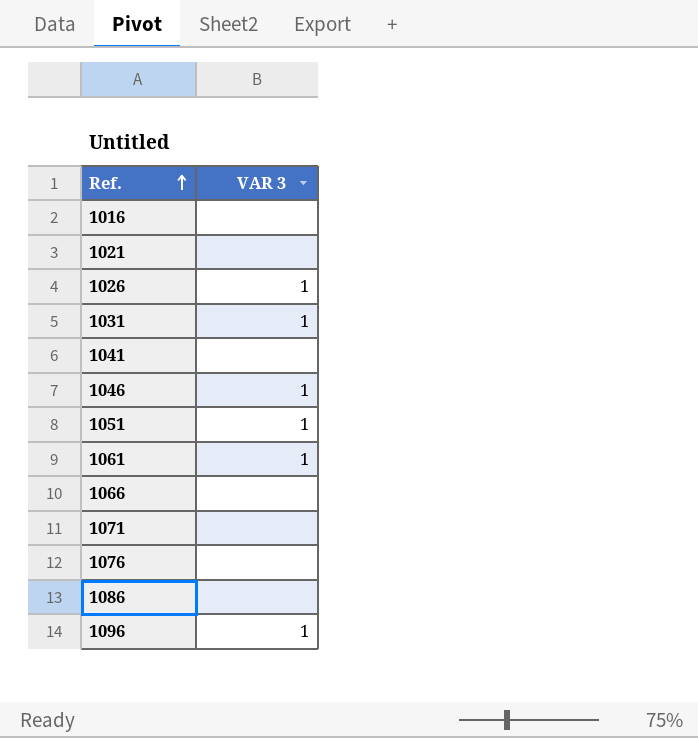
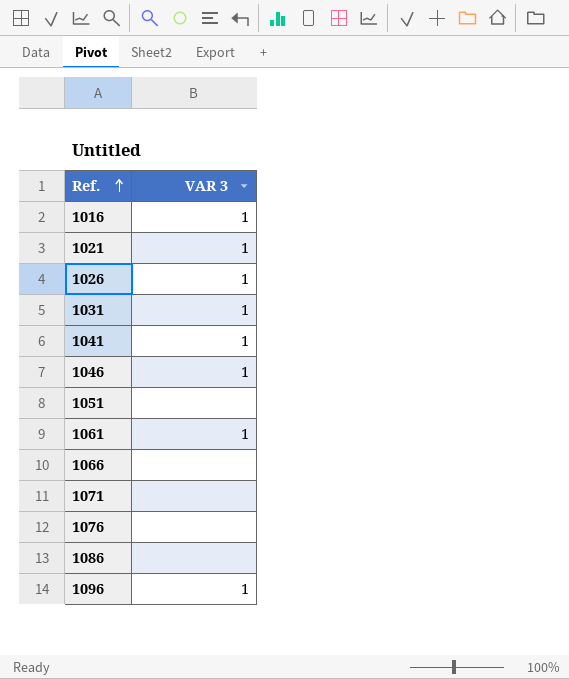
1016 | VAR 3: none -> 1
1021 | VAR 3: none -> 1
1041 | VAR 3: none -> 1
1051 | VAR 3: 1 -> none

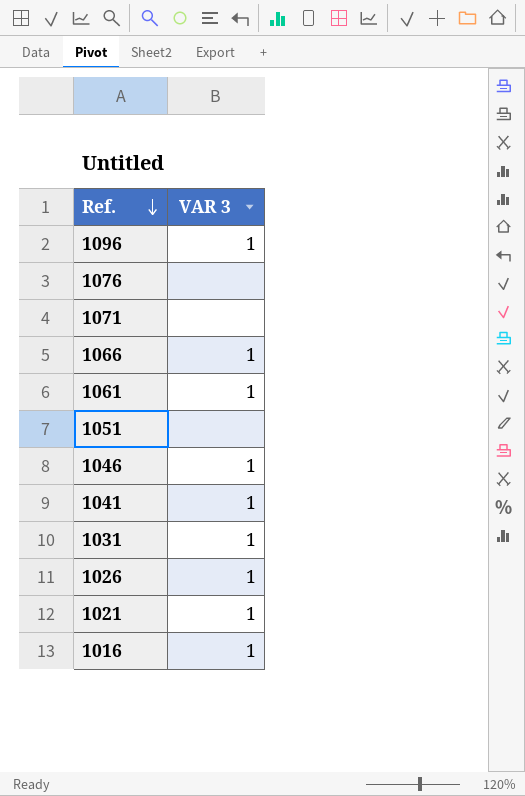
row order: Ref. ascending -> Ref. descending
row 1086: none -> none
1066 | VAR 3: none -> 1

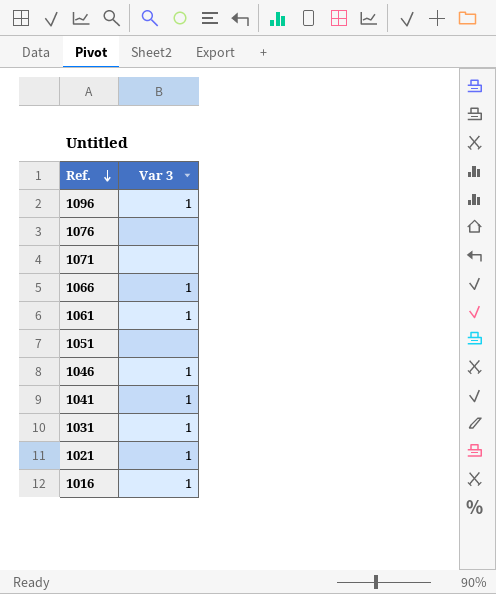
column name: VAR 3 -> Var 3
row 1026: 1 -> none

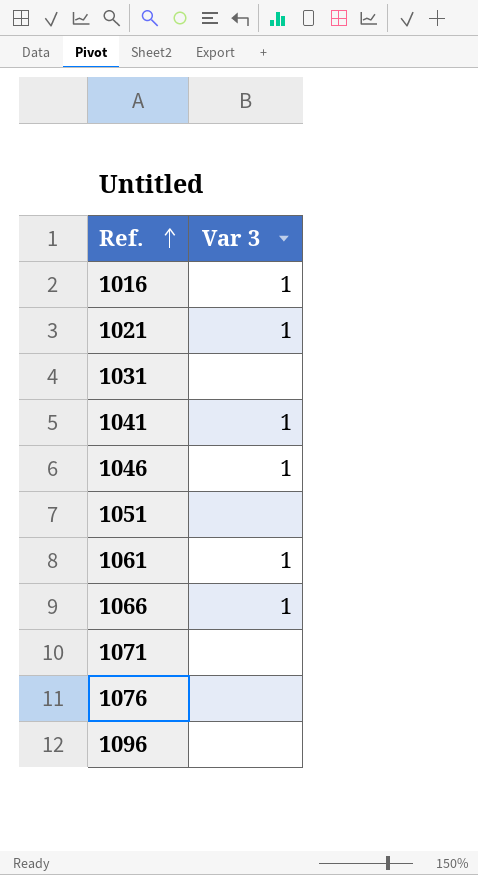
row order: Ref. descending -> Ref. ascending
1031 | Var 3: 1 -> none
1096 | Var 3: 1 -> none

